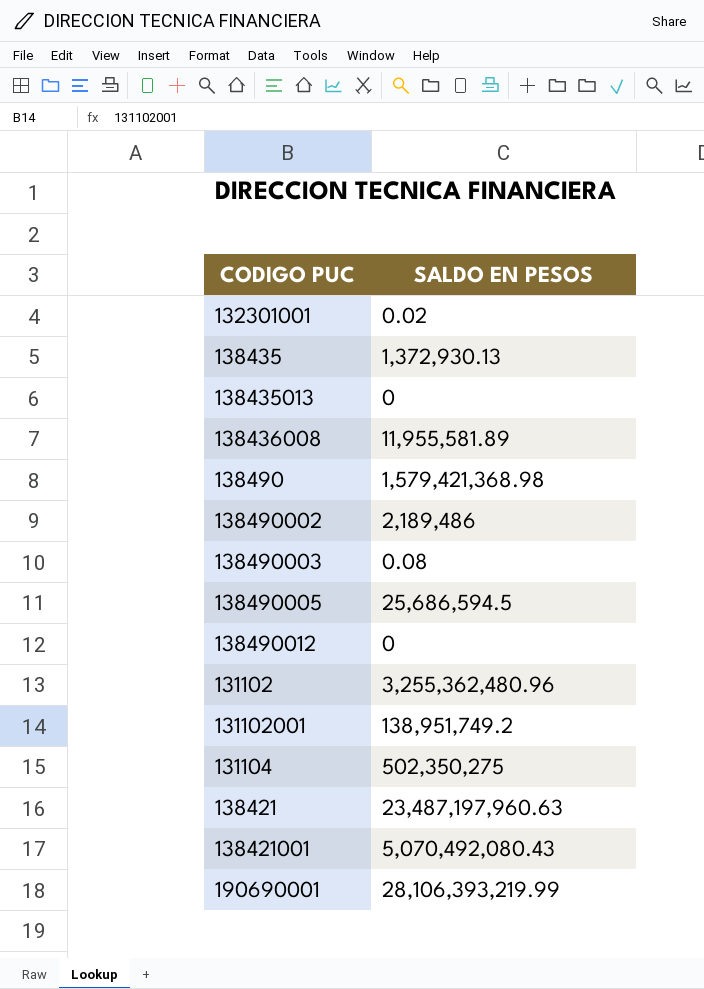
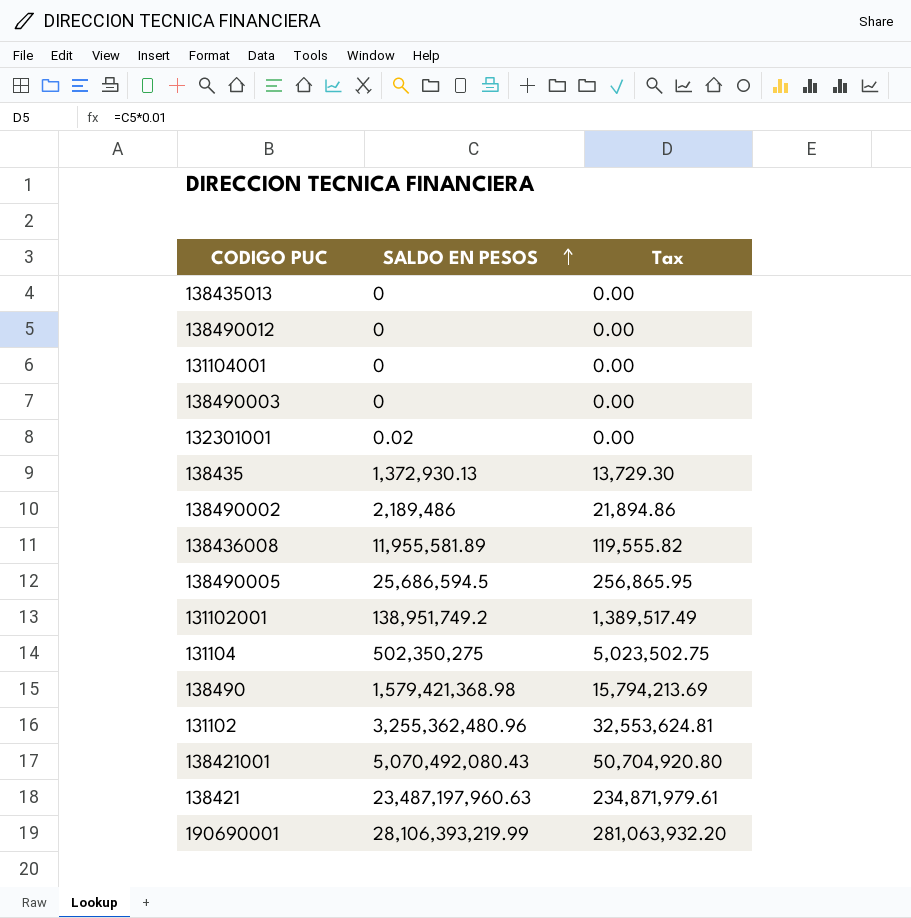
row order: none -> SALDO EN PESOS ascending
column Tax | formula: none -> [SALDO EN PESOS] * 0.01
row 131104001: none -> 0 | 0.00
138490003 | SALDO EN PESOS: 0.08 -> 0

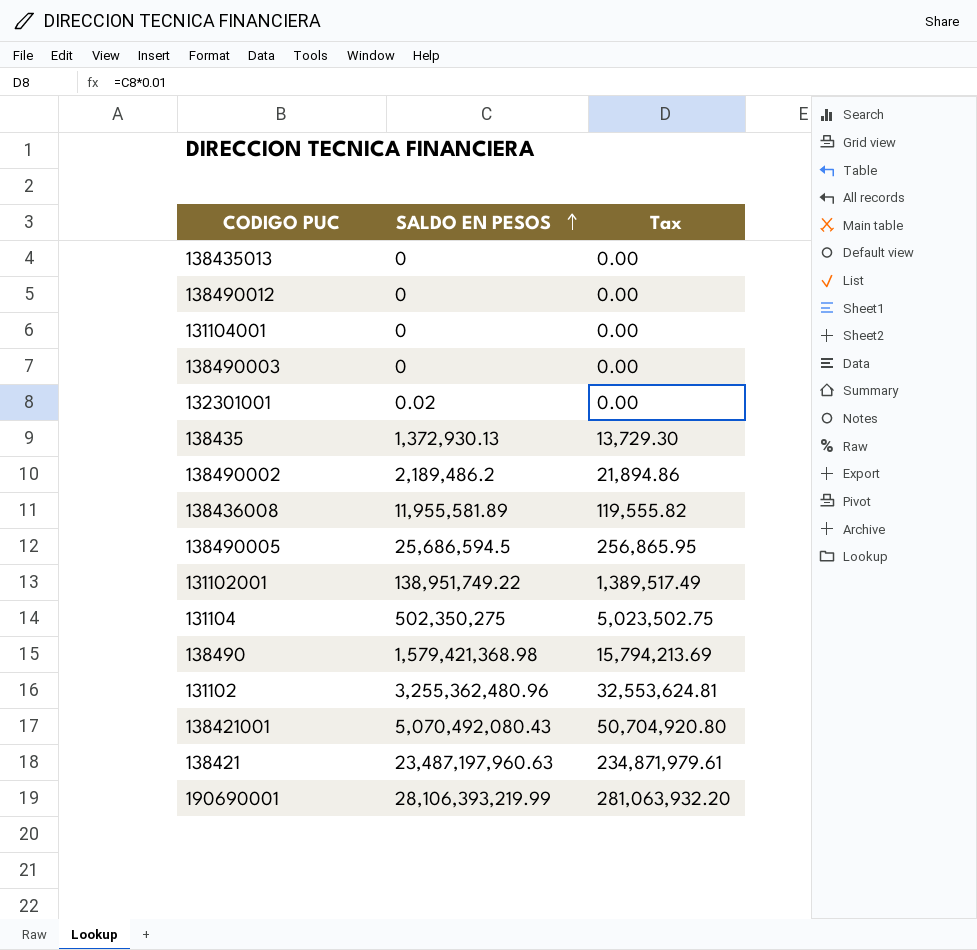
138490002 | SALDO EN PESOS: 2,189,486 -> 2,189,486.2
131102001 | SALDO EN PESOS: 138,951,749.2 -> 138,951,749.22

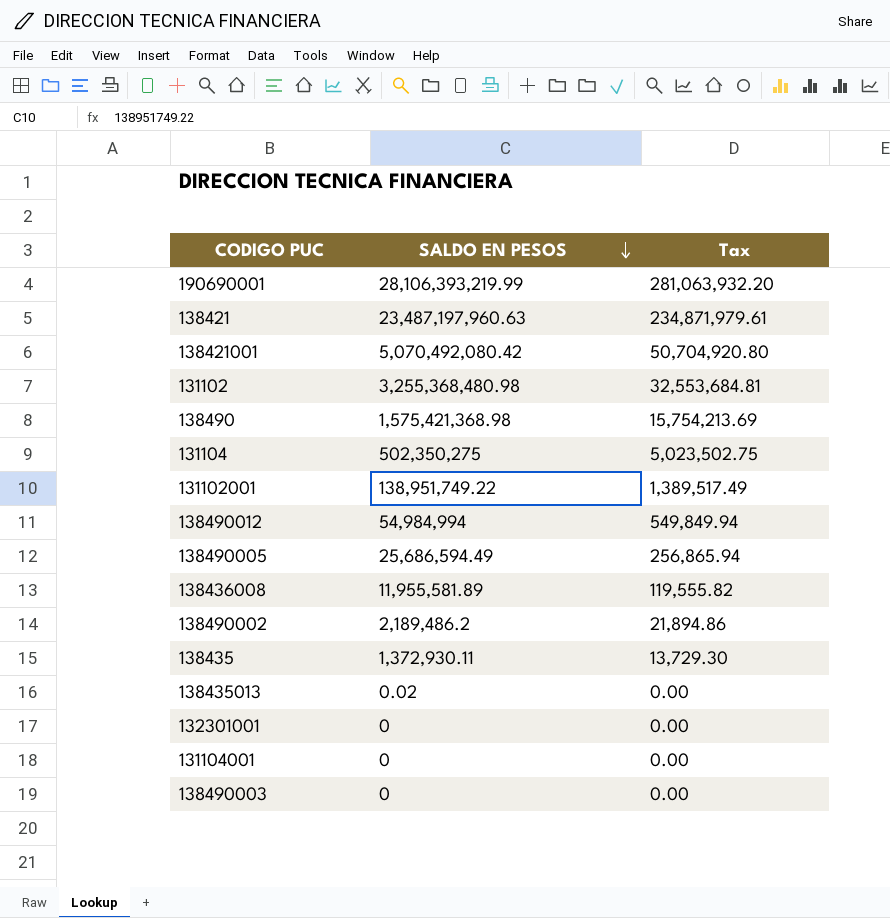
row order: SALDO EN PESOS ascending -> SALDO EN PESOS descending
138421001 | SALDO EN PESOS: 5,070,492,080.43 -> 5,070,492,080.42
131102 | SALDO EN PESOS: 3,255,362,480.96 -> 3,255,368,480.98
131102 | Tax: 32,553,624.81 -> 32,553,684.81
138490 | SALDO EN PESOS: 1,579,421,368.98 -> 1,575,421,368.98
138490 | Tax: 15,794,213.69 -> 15,754,213.69
138490012 | SALDO EN PESOS: 0 -> 54,984,994
138490012 | Tax: 0.00 -> 549,849.94
138490005 | SALDO EN PESOS: 25,686,594.5 -> 25,686,594.49
138490005 | Tax: 256,865.95 -> 256,865.94
138435 | SALDO EN PESOS: 1,372,930.13 -> 1,372,930.11
138435013 | SALDO EN PESOS: 0 -> 0.02
132301001 | SALDO EN PESOS: 0.02 -> 0

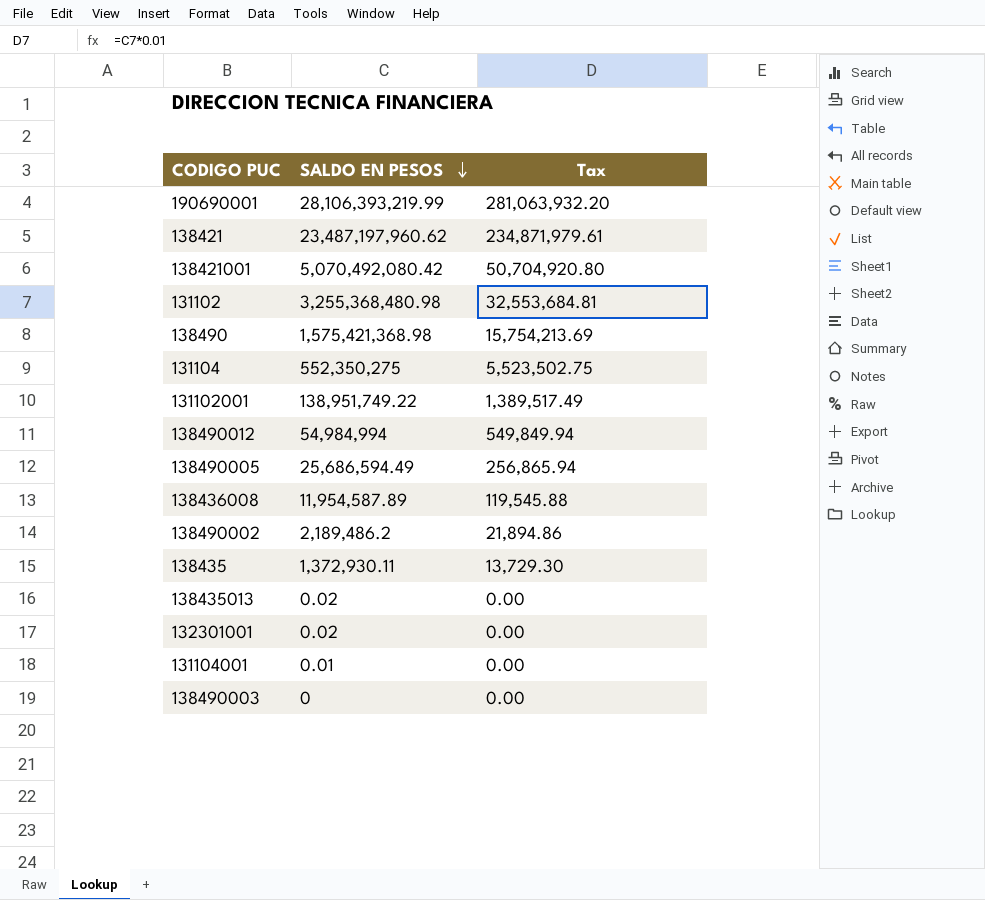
138421 | SALDO EN PESOS: 23,487,197,960.63 -> 23,487,197,960.62
131104 | SALDO EN PESOS: 502,350,275 -> 552,350,275
131104 | Tax: 5,023,502.75 -> 5,523,502.75
138436008 | SALDO EN PESOS: 11,955,581.89 -> 11,954,587.89
138436008 | Tax: 119,555.82 -> 119,545.88
132301001 | SALDO EN PESOS: 0 -> 0.02
131104001 | SALDO EN PESOS: 0 -> 0.01

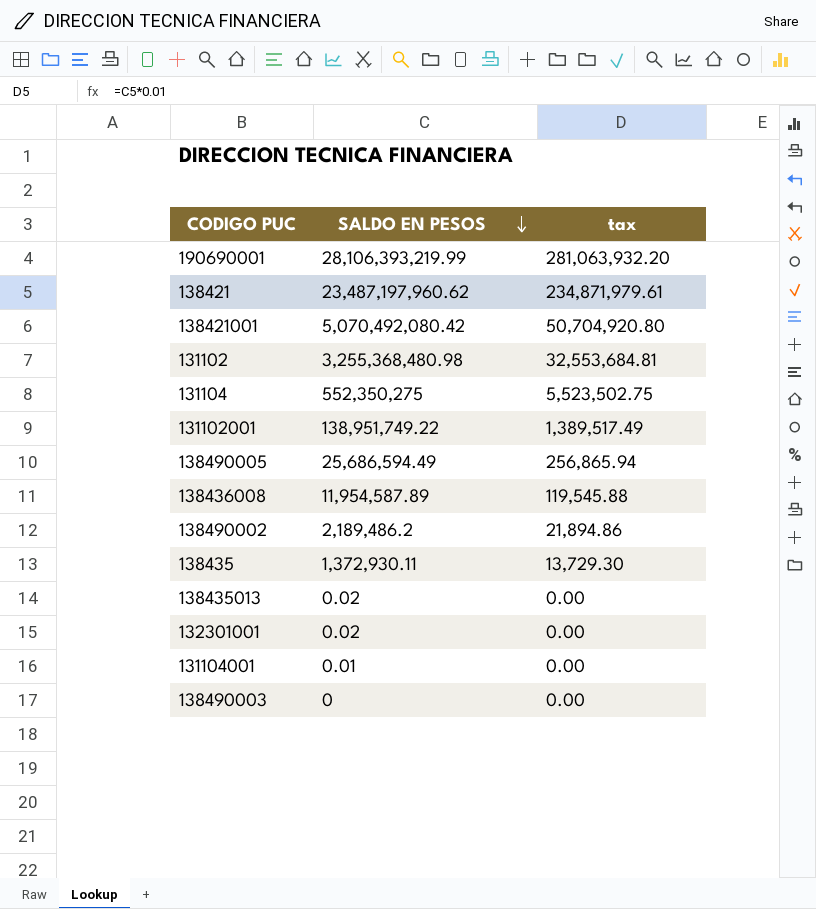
column name: Tax -> tax
row 138490: 1,575,421,368.98 | 15,754,213.69 -> none
row 138490012: 54,984,994 | 549,849.94 -> none

